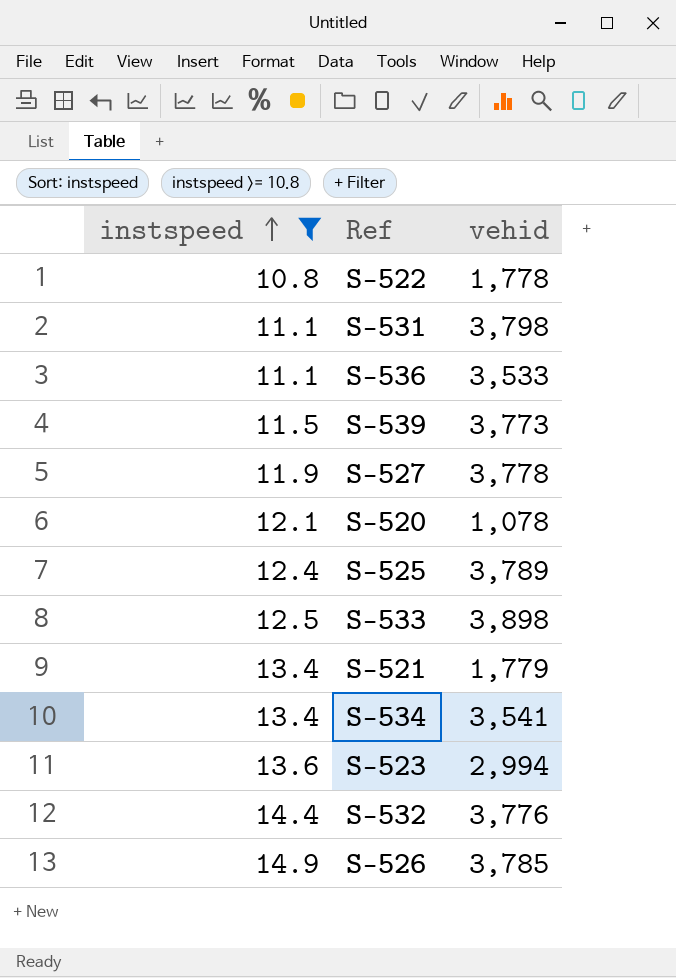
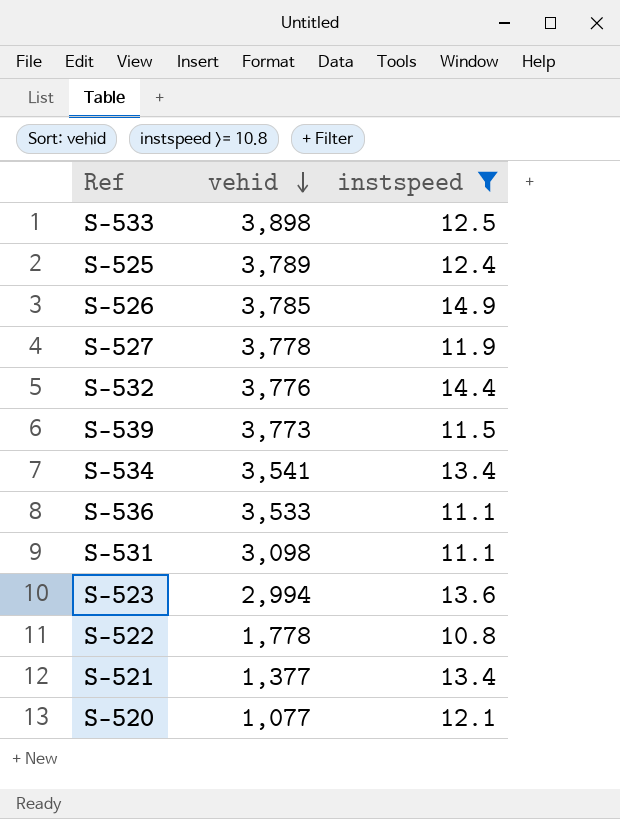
row order: instspeed ascending -> vehid descending
column instspeed | position: 1 -> 3
S-531 | vehid: 3,798 -> 3,098
S-521 | vehid: 1,779 -> 1,377
S-520 | vehid: 1,078 -> 1,077

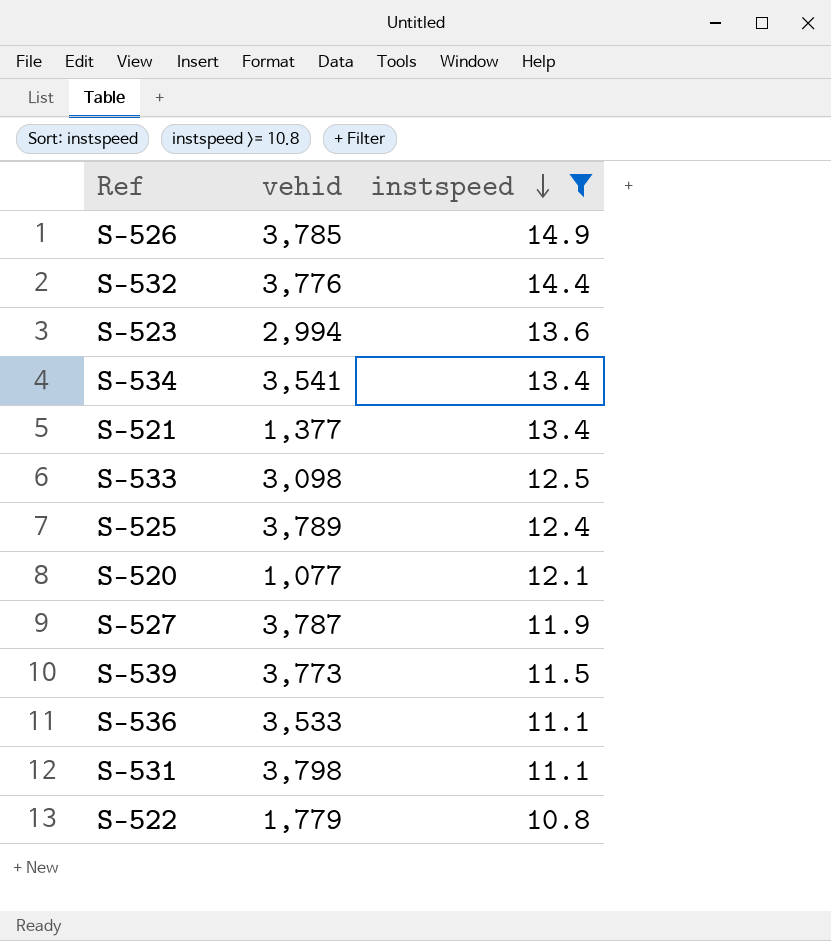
row order: vehid descending -> instspeed descending
S-533 | vehid: 3,898 -> 3,098
S-527 | vehid: 3,778 -> 3,787
S-531 | vehid: 3,098 -> 3,798
S-522 | vehid: 1,778 -> 1,779

